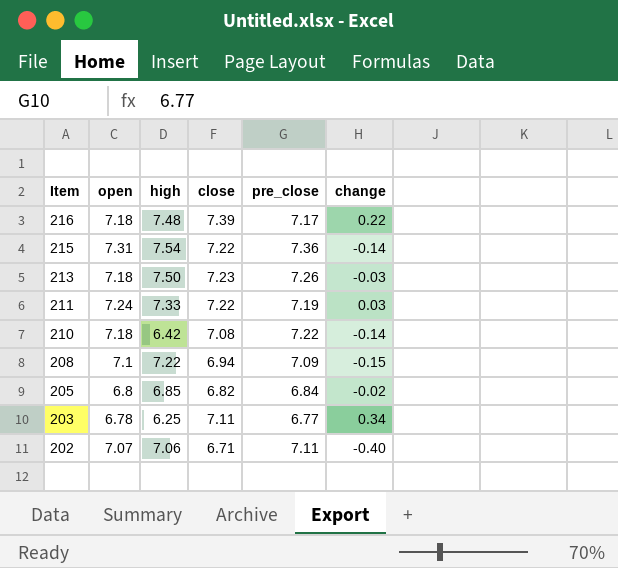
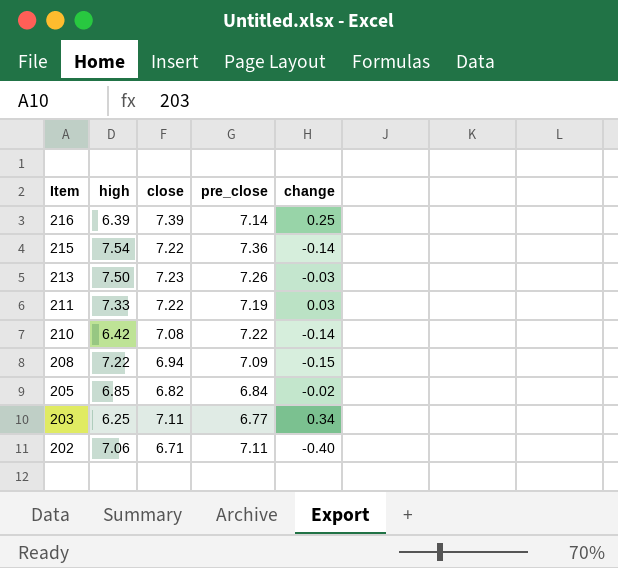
column open | position: 2 -> none
216 | high: 7.48 -> 6.39
216 | pre_close: 7.17 -> 7.14
216 | change: 0.22 -> 0.25

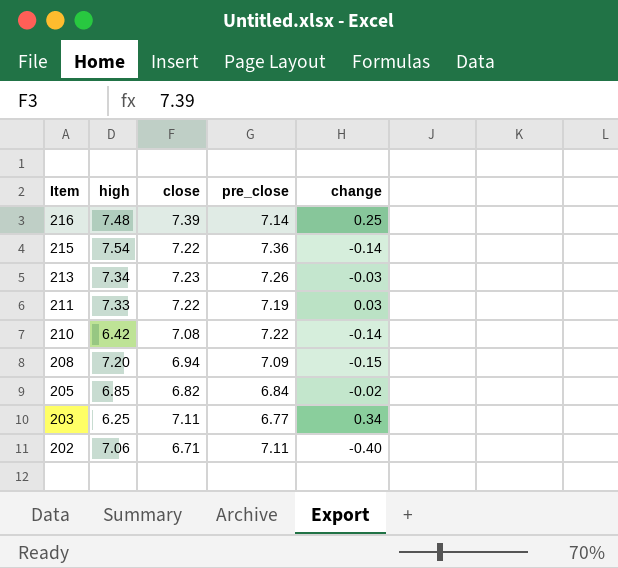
216 | high: 6.39 -> 7.48
213 | high: 7.50 -> 7.34
208 | high: 7.22 -> 7.20

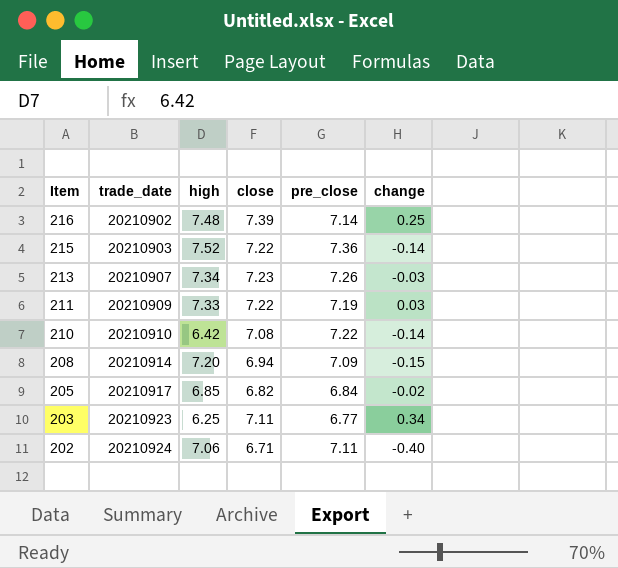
column trade_date | position: none -> 2
215 | high: 7.54 -> 7.52

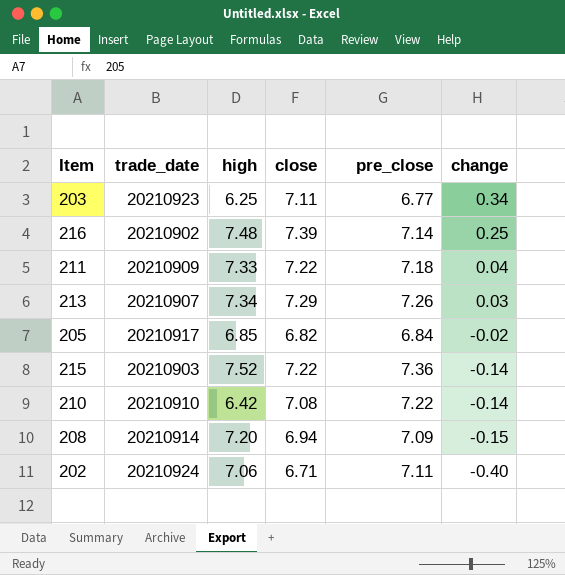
row order: Item descending -> change descending
211 | pre_close: 7.19 -> 7.18
211 | change: 0.03 -> 0.04
213 | close: 7.23 -> 7.29
213 | change: -0.03 -> 0.03

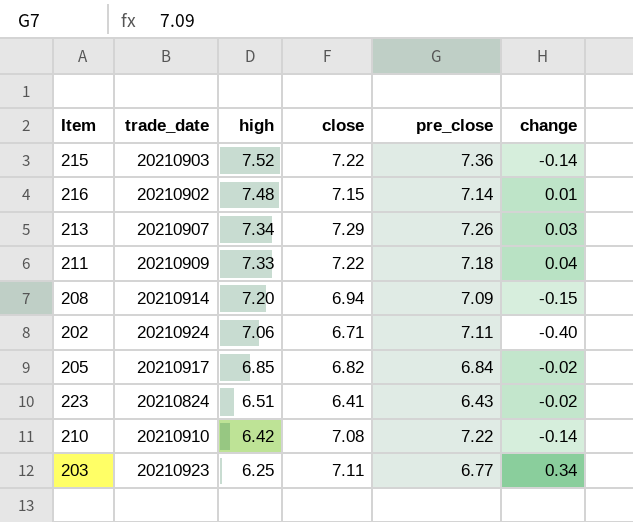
row order: change descending -> high descending
216 | close: 7.39 -> 7.15
216 | change: 0.25 -> 0.01
row 223: none -> 20210824 | 6.51 | 6.41 | 6.43 | -0.02

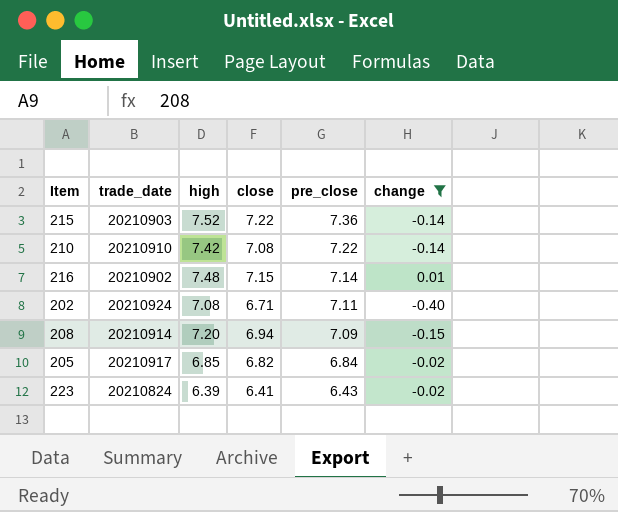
filter: none -> change <= 0.01
row order: high descending -> pre_close descending
210 | high: 6.42 -> 7.42
202 | high: 7.06 -> 7.08
223 | high: 6.51 -> 6.39

